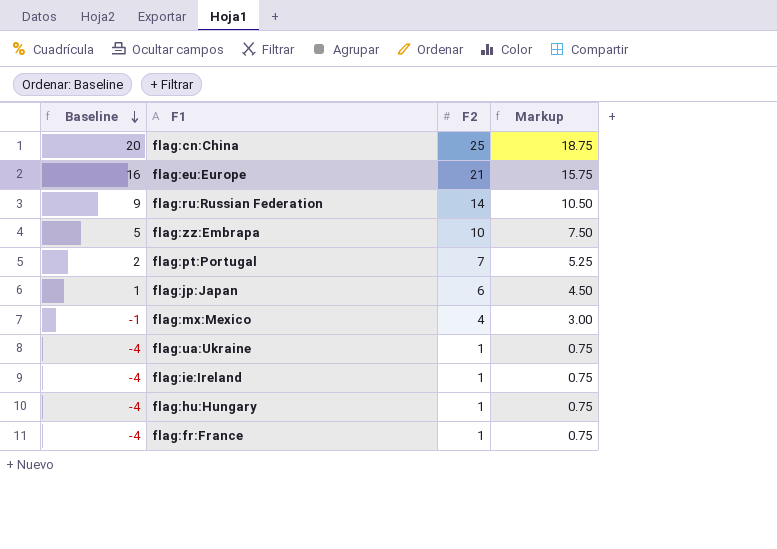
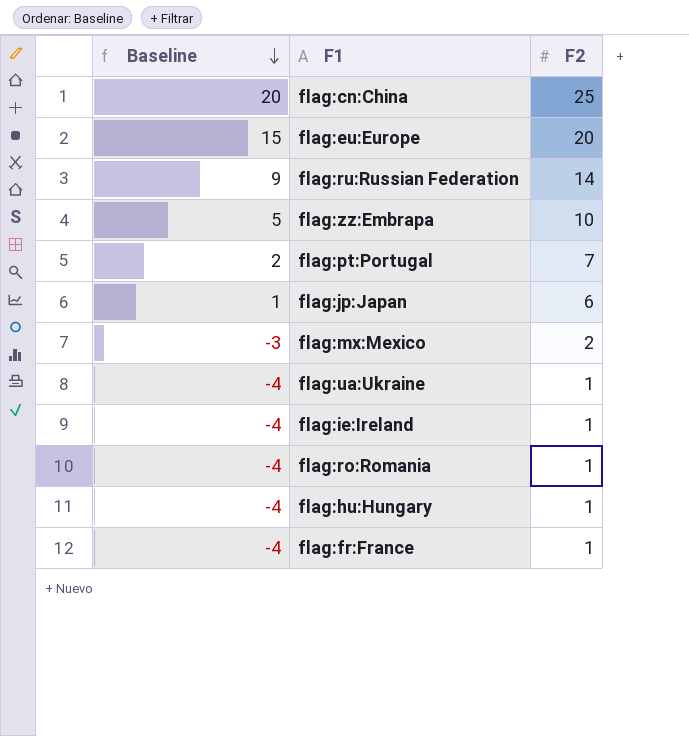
column Markup | formula: [F2] * 0.75 -> none
flag:eu:Europe | Baseline: 16 -> 15
flag:eu:Europe | F2: 21 -> 20
flag:mx:Mexico | Baseline: -1 -> -3
flag:mx:Mexico | F2: 4 -> 2
row flag:ro:Romania: none -> -4 | 1

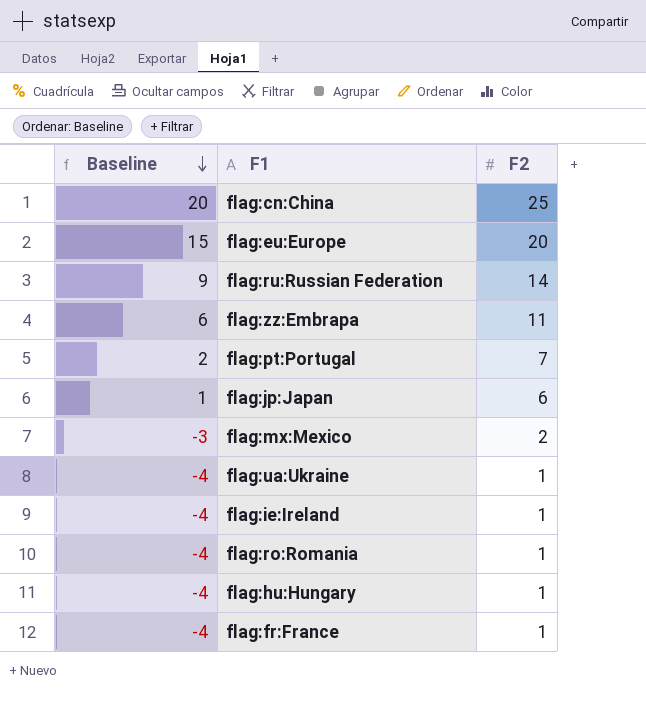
flag:zz:Embrapa | Baseline: 5 -> 6
flag:zz:Embrapa | F2: 10 -> 11

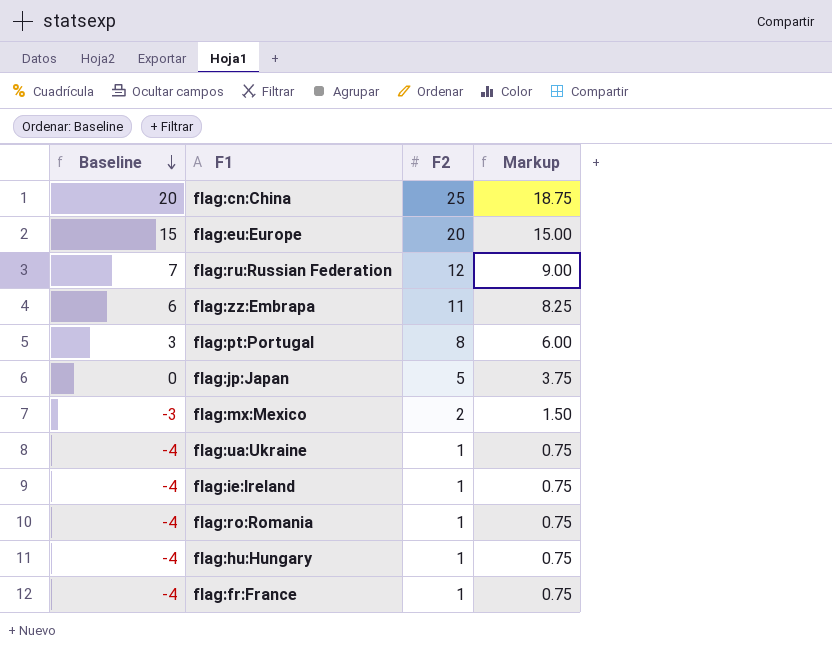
column Markup | formula: none -> [F2] * 0.75
flag:ru:Russian Federation | Baseline: 9 -> 7
flag:ru:Russian Federation | F2: 14 -> 12
flag:pt:Portugal | Baseline: 2 -> 3
flag:pt:Portugal | F2: 7 -> 8
flag:jp:Japan | Baseline: 1 -> 0
flag:jp:Japan | F2: 6 -> 5

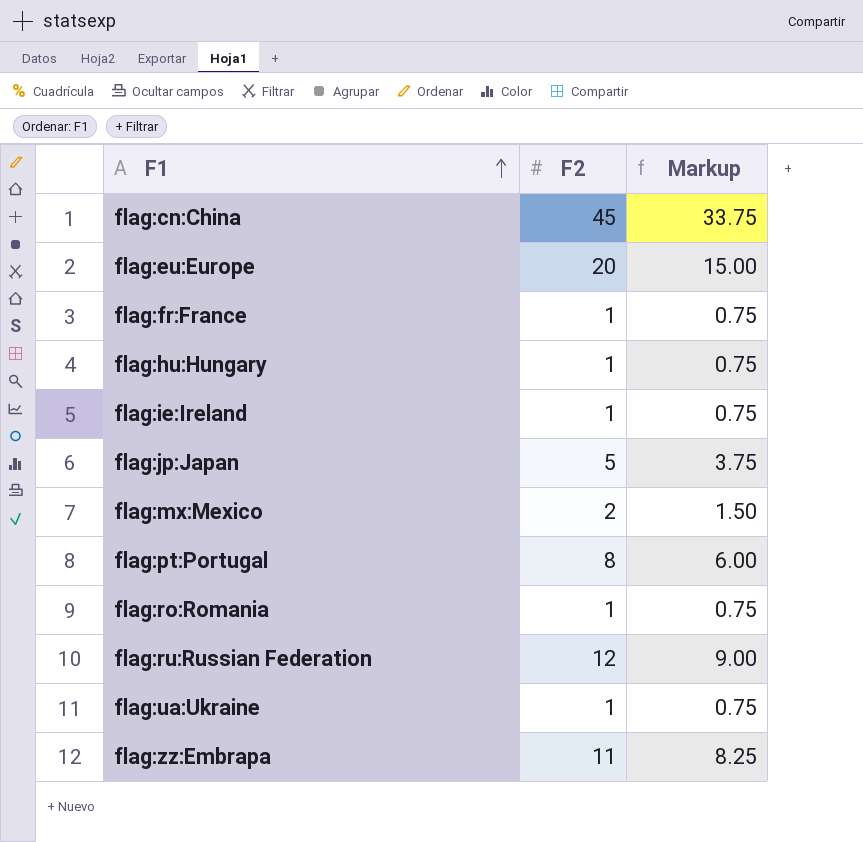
row order: Baseline descending -> F1 ascending
column Baseline | formula: [F2] - 5 -> none
flag:cn:China | F2: 25 -> 45
flag:cn:China | Markup: 18.75 -> 33.75

